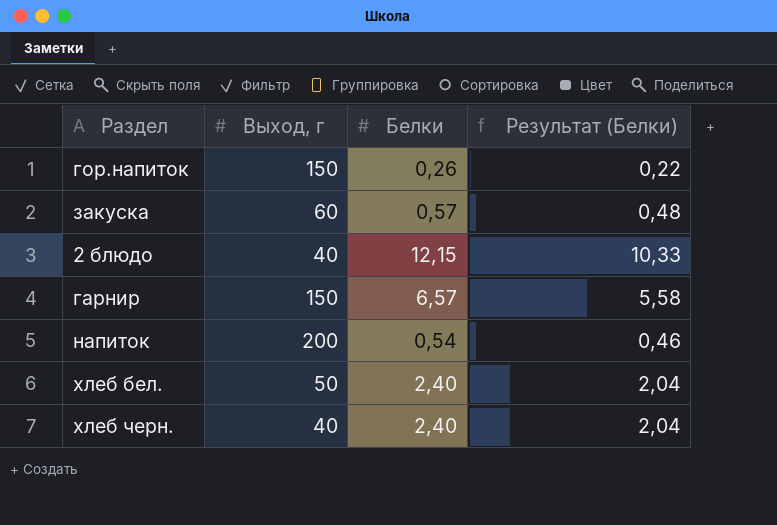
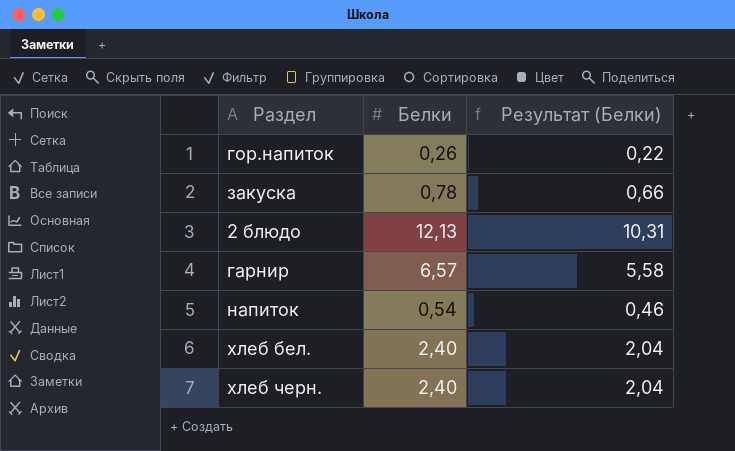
column Выход, г | position: 2 -> none
закуска | Белки: 0,57 -> 0,78
закуска | Результат (Белки): 0,48 -> 0,66
2 блюдо | Белки: 12,15 -> 12,13
2 блюдо | Результат (Белки): 10,33 -> 10,31

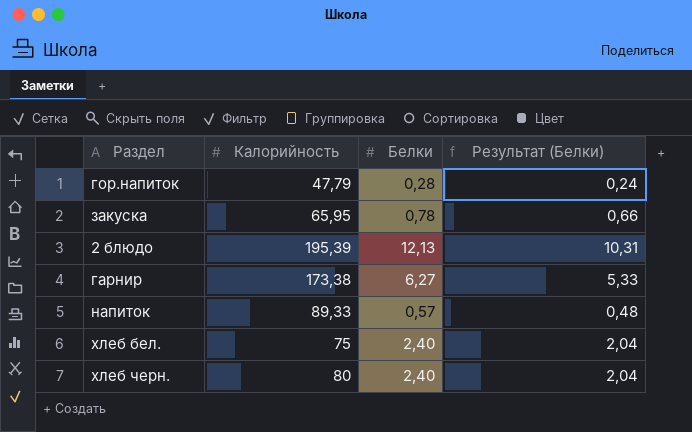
column Калорийность | position: none -> 2
гор.напиток | Белки: 0,26 -> 0,28
гор.напиток | Результат (Белки): 0,22 -> 0,24
гарнир | Белки: 6,57 -> 6,27
гарнир | Результат (Белки): 5,58 -> 5,33
напиток | Белки: 0,54 -> 0,57
напиток | Результат (Белки): 0,46 -> 0,48

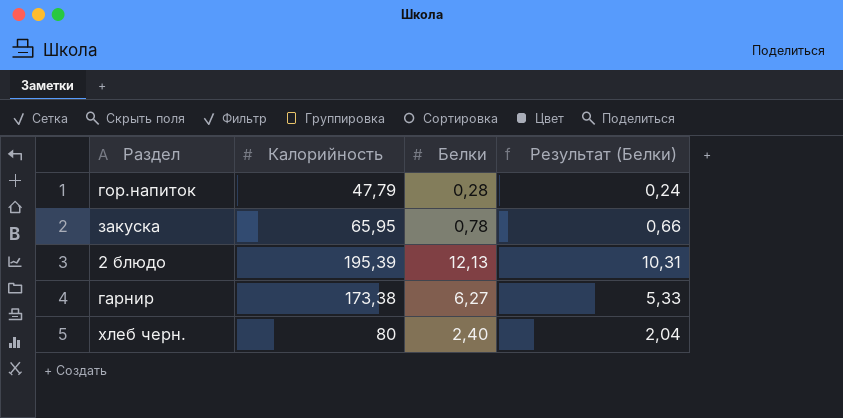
row напиток: 89,33 | 0,57 | 0,48 -> none
row хлеб бел.: 75 | 2,40 | 2,04 -> none

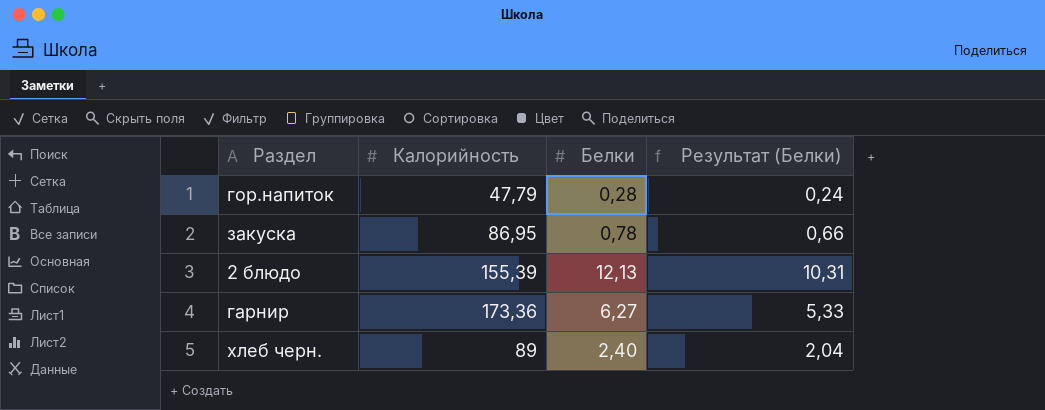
закуска | Калорийность: 65,95 -> 86,95
2 блюдо | Калорийность: 195,39 -> 155,39
гарнир | Калорийность: 173,38 -> 173,36
хлеб черн. | Калорийность: 80 -> 89

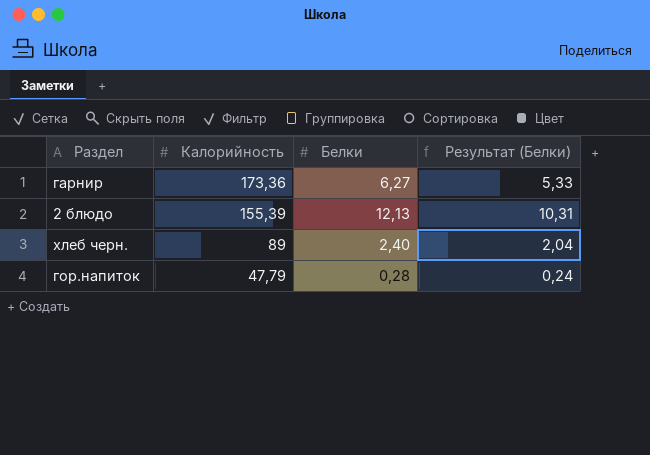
row order: none -> Калорийность descending
row закуска: 86,95 | 0,78 | 0,66 -> none

